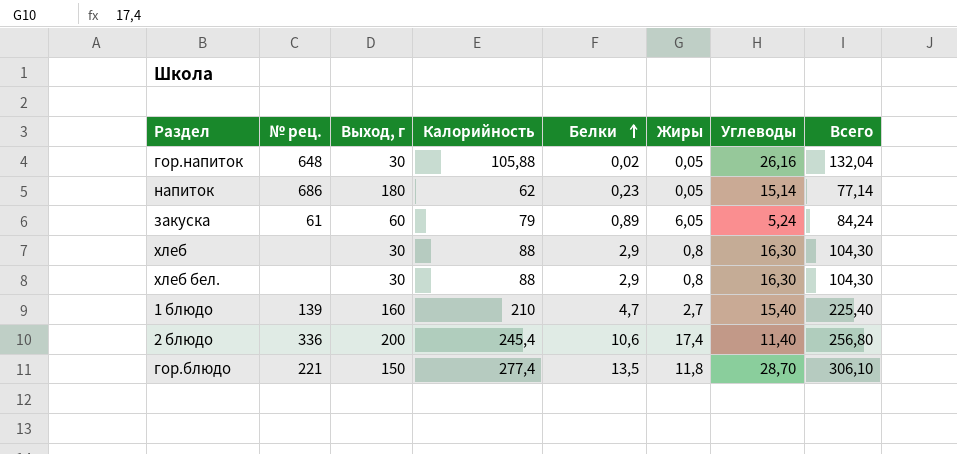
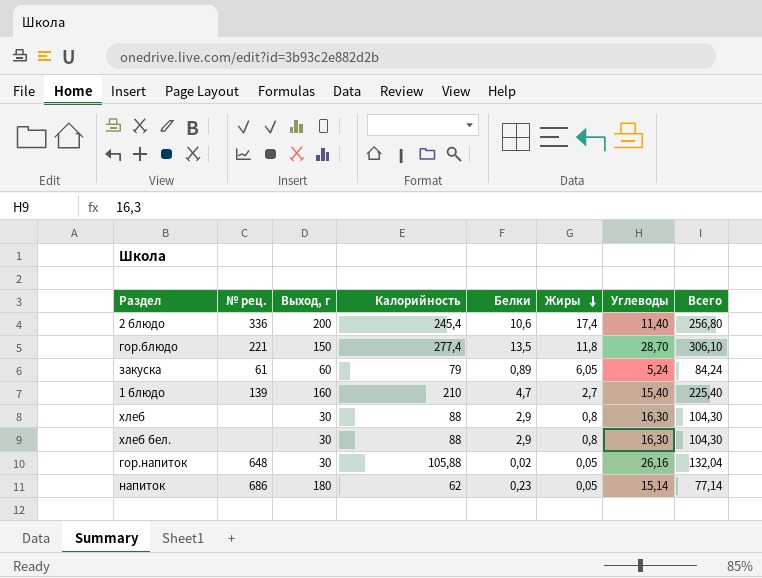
row order: Белки ascending -> Жиры descending

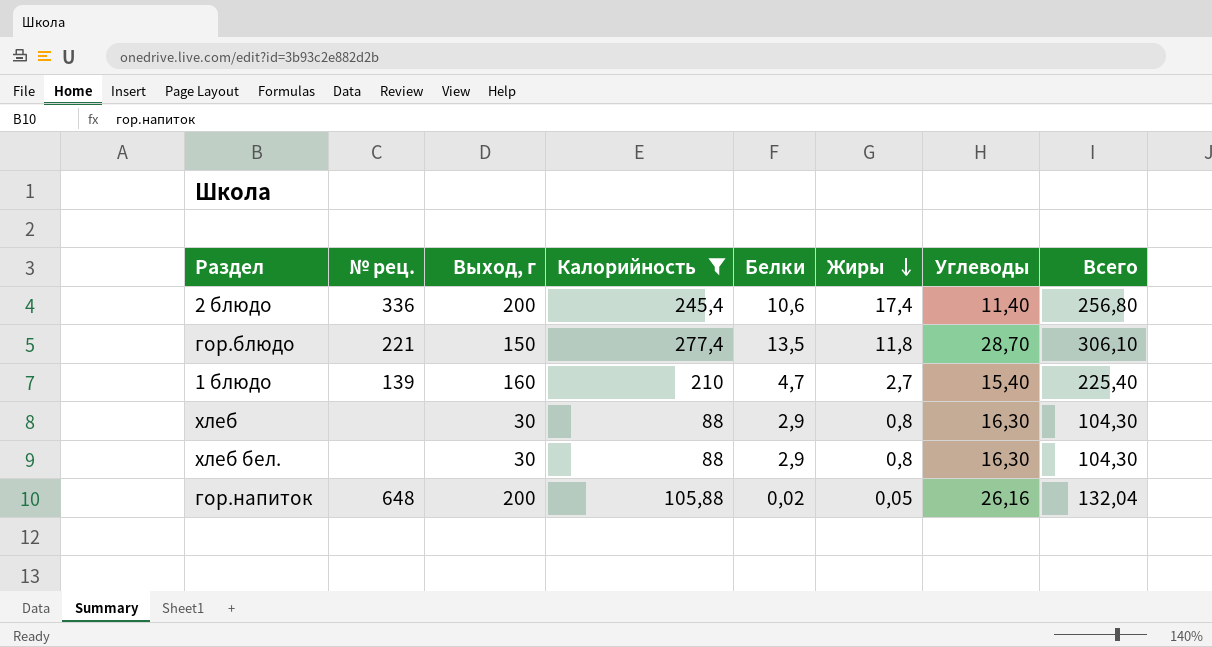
filter: none -> Калорийность >= 88
гор.напиток | Выход, г: 30 -> 200

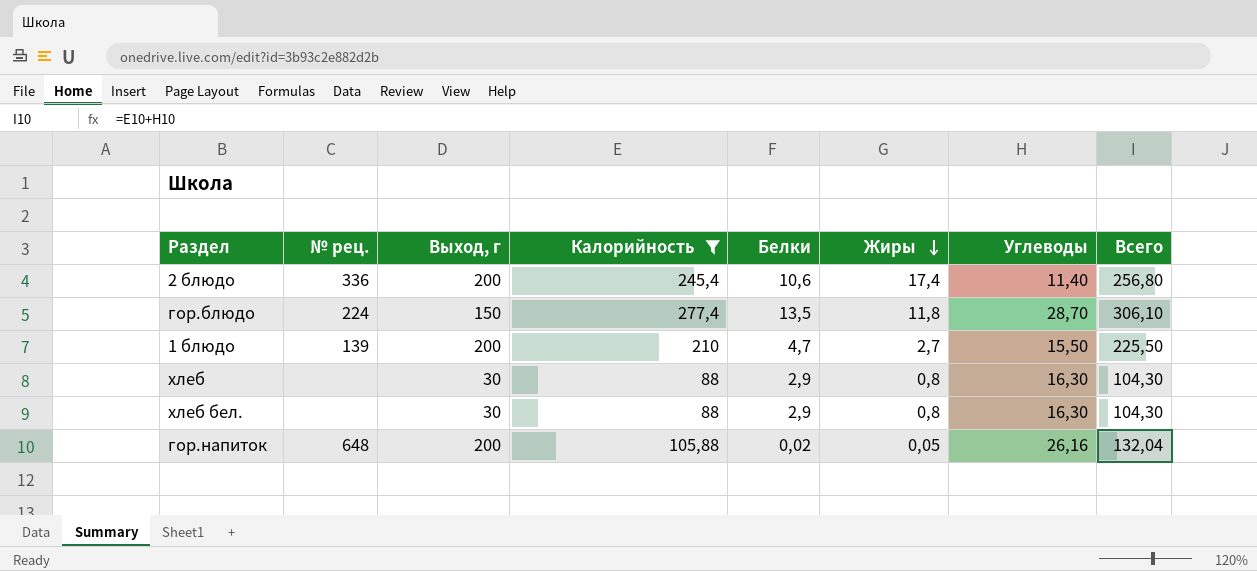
гор.блюдо | № рец.: 221 -> 224
1 блюдо | Выход, г: 160 -> 200
1 блюдо | Углеводы: 15,40 -> 15,50
1 блюдо | Всего: 225,40 -> 225,50

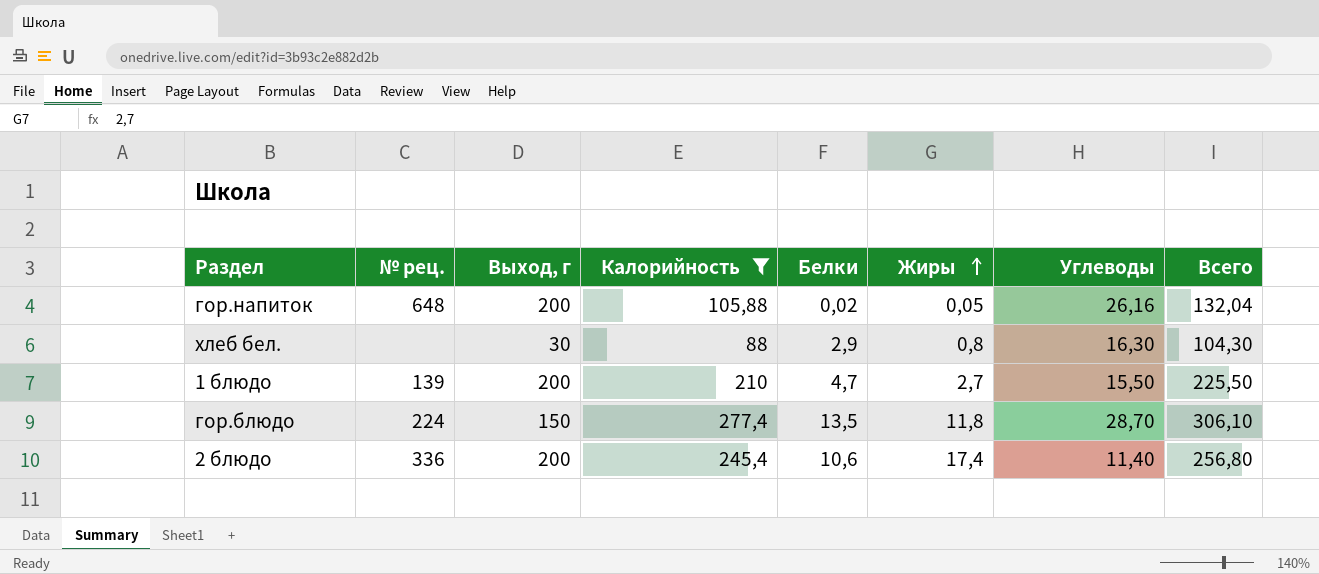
row order: Жиры descending -> Жиры ascending
row хлеб: none | 30 | 88 | 2,9 | 0,8 | 16,30 | 104,30 -> none

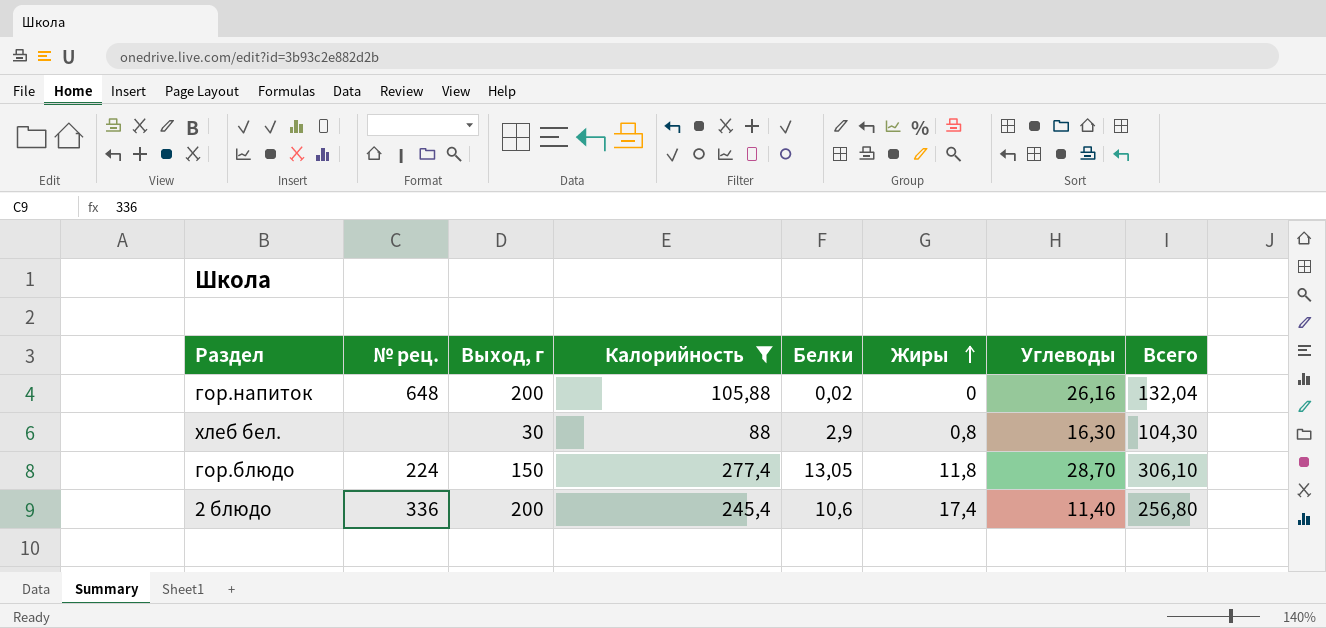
row 1 блюдо: 139 | 200 | 210 | 4,7 | 2,7 | 15,50 | 225,50 -> none
гор.напиток | Жиры: 0,05 -> 0
гор.блюдо | Белки: 13,5 -> 13,05

